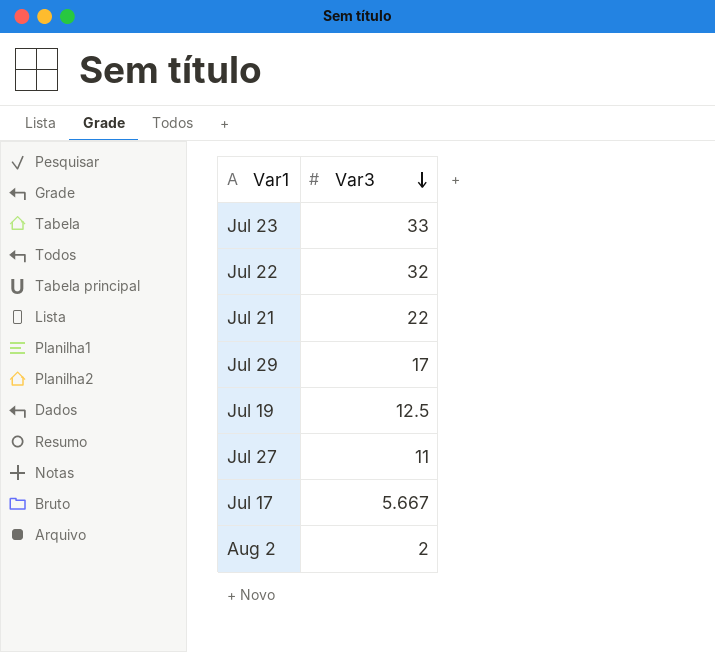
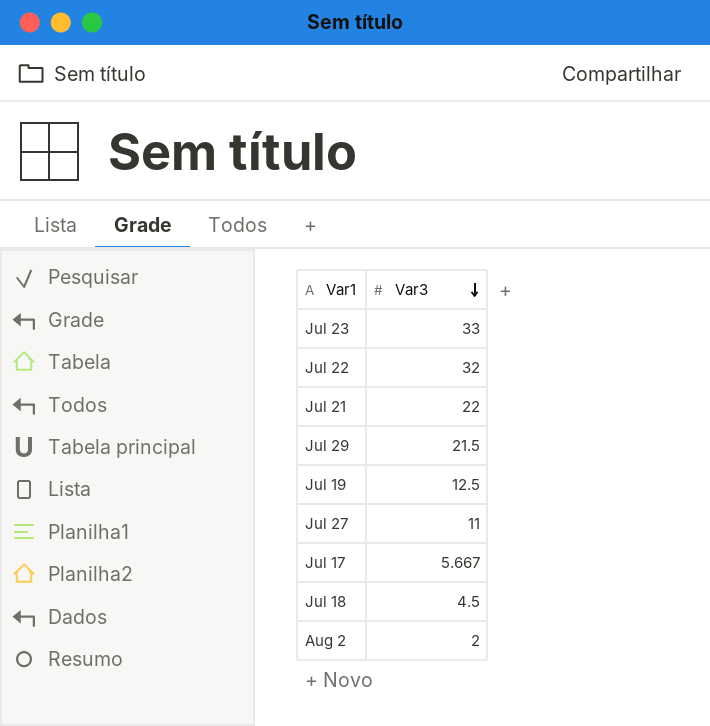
Jul 29 | Var3: 17 -> 21.5
row Jul 18: none -> 4.5

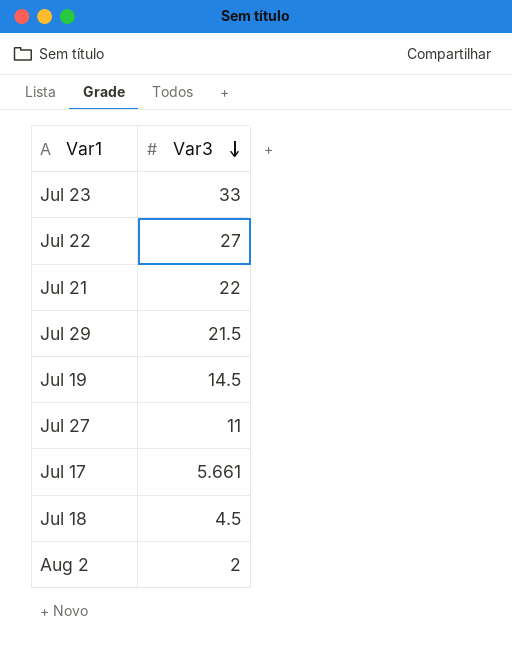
Jul 22 | Var3: 32 -> 27
Jul 19 | Var3: 12.5 -> 14.5
Jul 17 | Var3: 5.667 -> 5.661

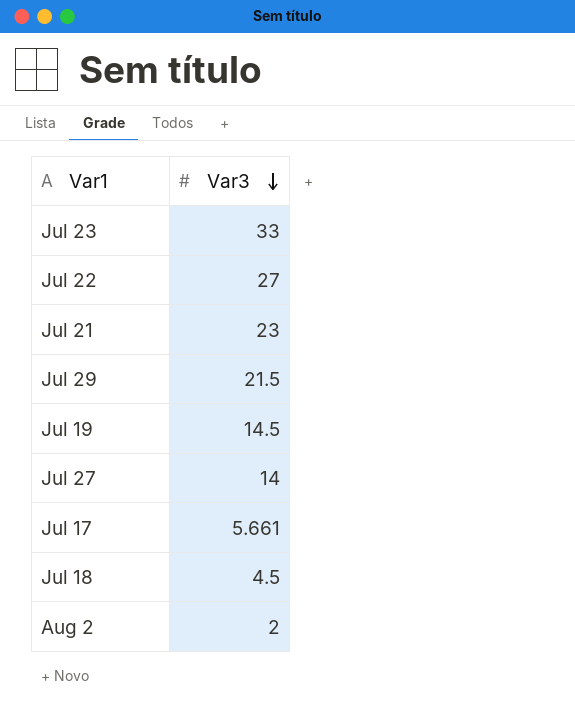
Jul 21 | Var3: 22 -> 23
Jul 27 | Var3: 11 -> 14

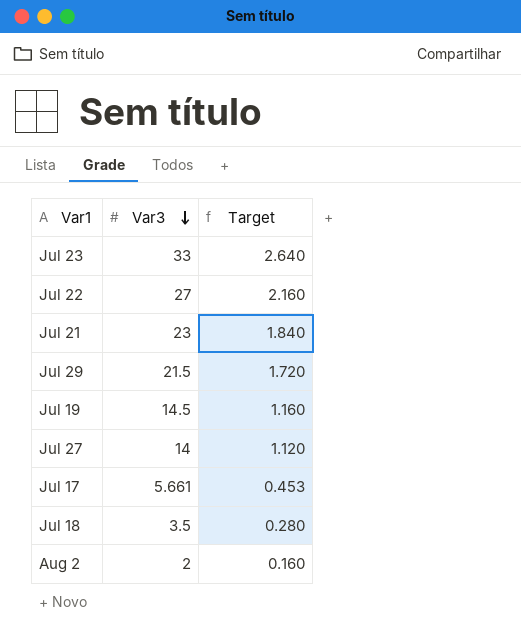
column Target | formula: none -> [Var3] * 0.08
Jul 18 | Var3: 4.5 -> 3.5

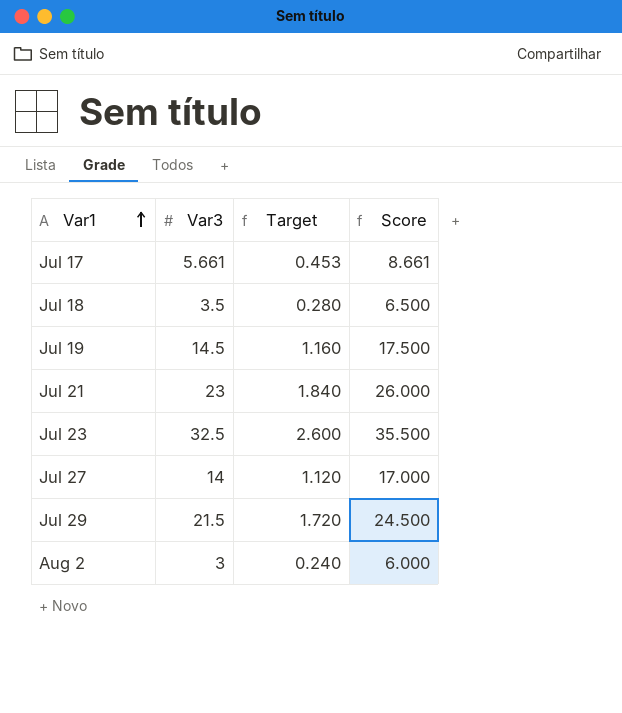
row order: Var3 descending -> Var1 ascending
column Score | formula: none -> [Var3] + 3
row Jul 22: 27 | 2.160 -> none
Jul 23 | Var3: 33 -> 32.5
Jul 23 | Target: 2.640 -> 2.600
Aug 2 | Var3: 2 -> 3
Aug 2 | Target: 0.160 -> 0.240

